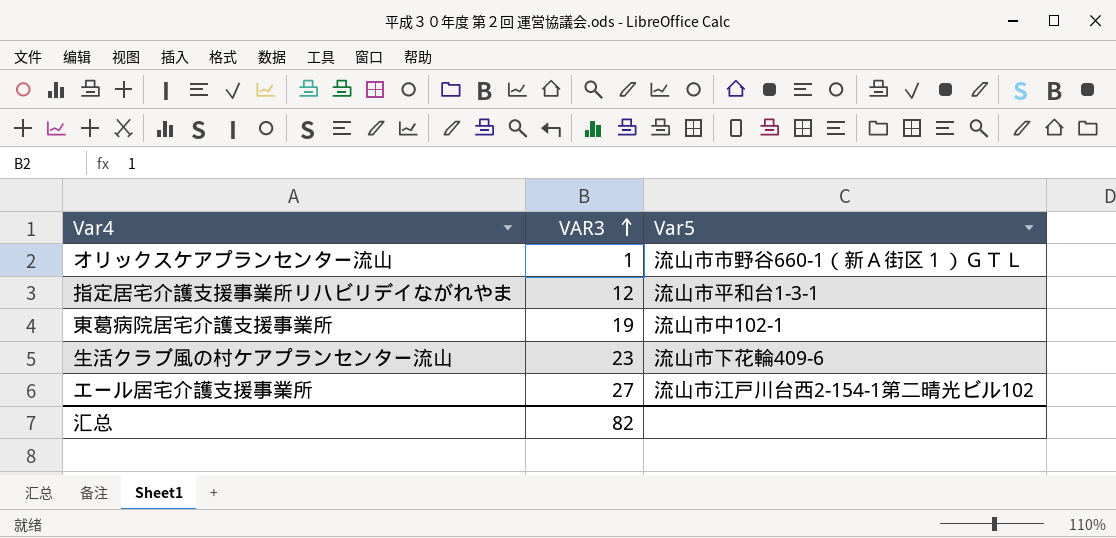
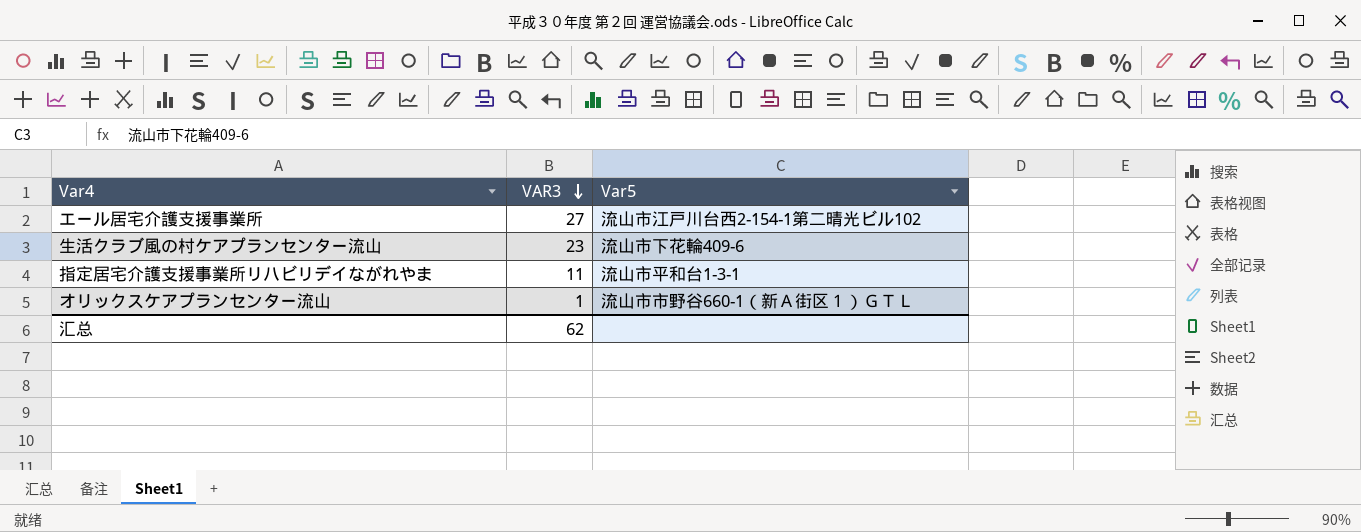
row order: VAR3 ascending -> VAR3 descending
row 東葛病院居宅介護支援事業所: 19 | 流山市中102-1 -> none
指定居宅介護支援事業所リハビリデイながれやま | VAR3: 12 -> 11
汇总 | VAR3: 82 -> 62

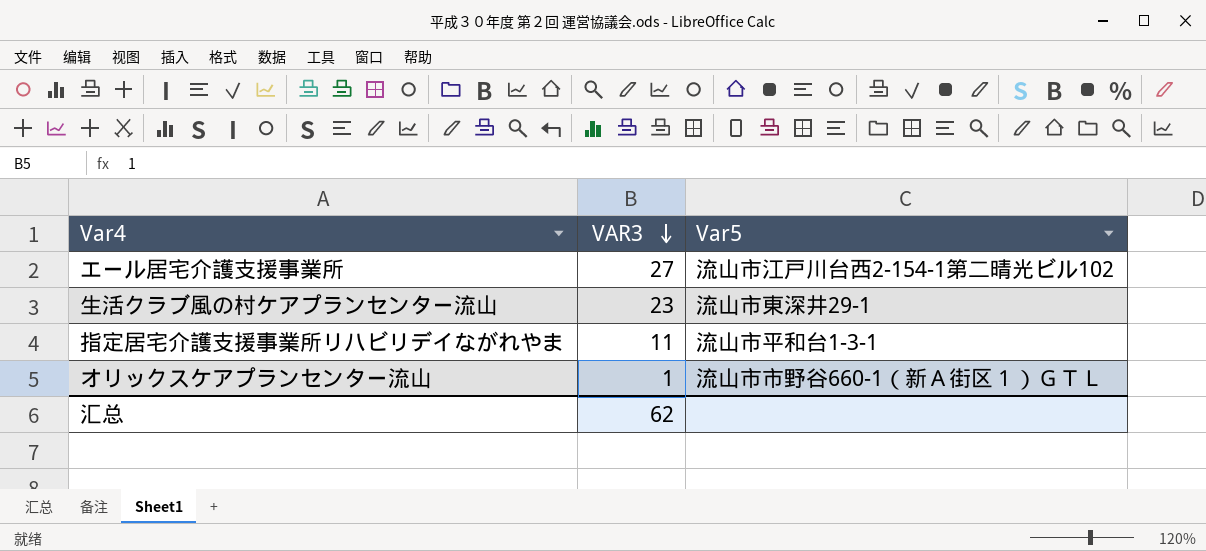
生活クラブ風の村ケアプランセンター流山 | Var5: 流山市下花輪409-6 -> 流山市東深井29-1

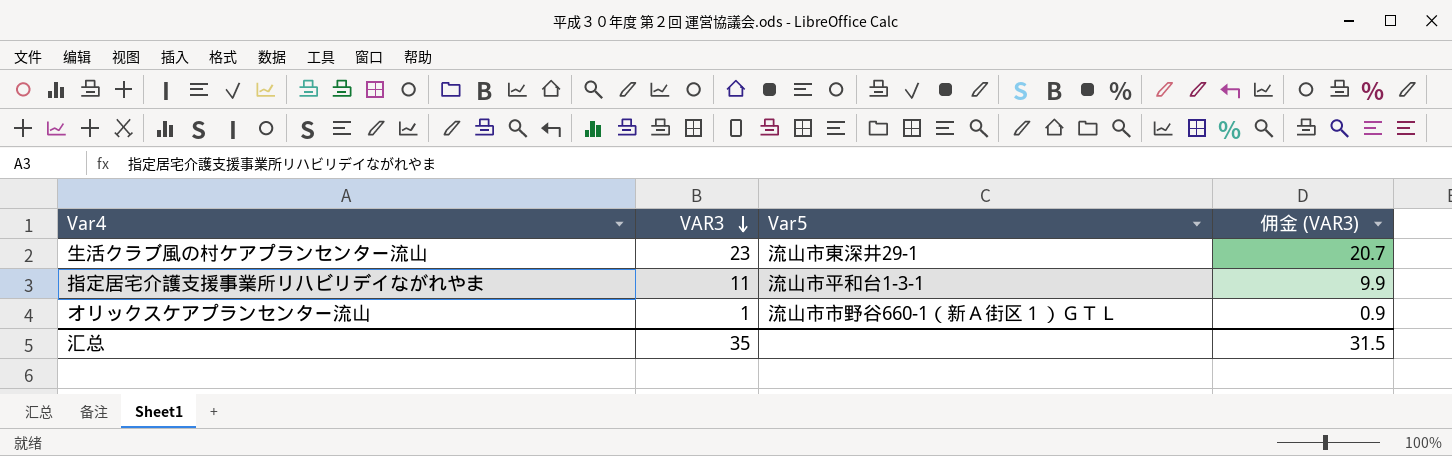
column 佣金 (VAR3) | formula: none -> [VAR3] * 0.9
row エール居宅介護支援事業所: 27 | 流山市江戸川台西2-154-1第二晴光ビル102 -> none
汇总 | VAR3: 62 -> 35

